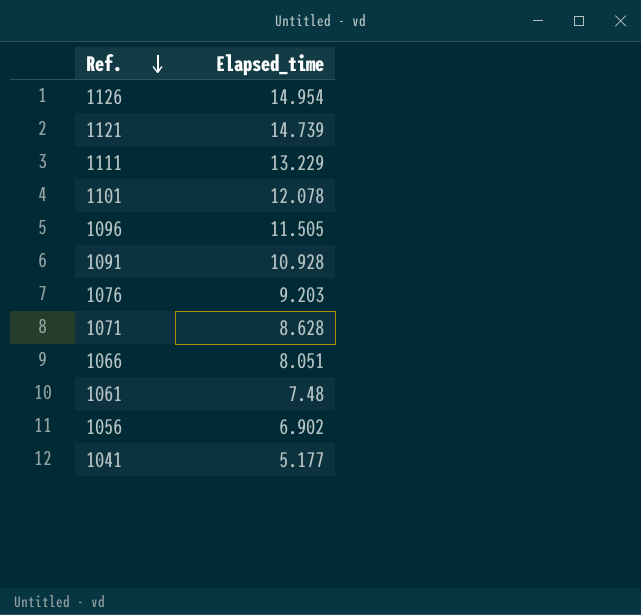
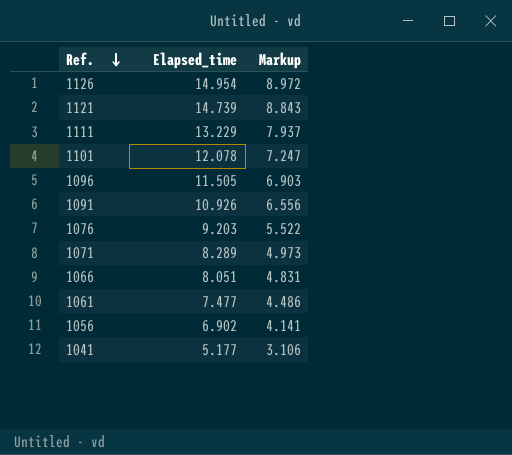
column Markup | formula: none -> [Elapsed_time] * 0.6
1091 | Elapsed_time: 10.928 -> 10.926
1071 | Elapsed_time: 8.628 -> 8.289
1061 | Elapsed_time: 7.48 -> 7.477

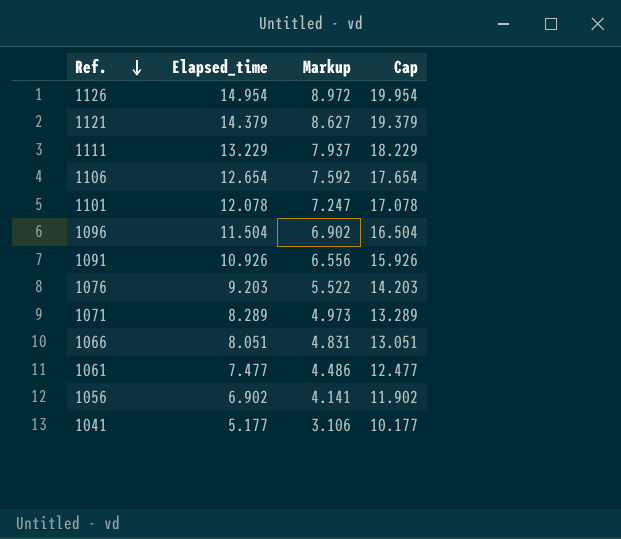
column Cap | formula: none -> [Elapsed_time] + 5
1121 | Elapsed_time: 14.739 -> 14.379
1121 | Markup: 8.843 -> 8.627
row 1106: none -> 12.654 | 7.592 | 17.654
1096 | Elapsed_time: 11.505 -> 11.504
1096 | Markup: 6.903 -> 6.902

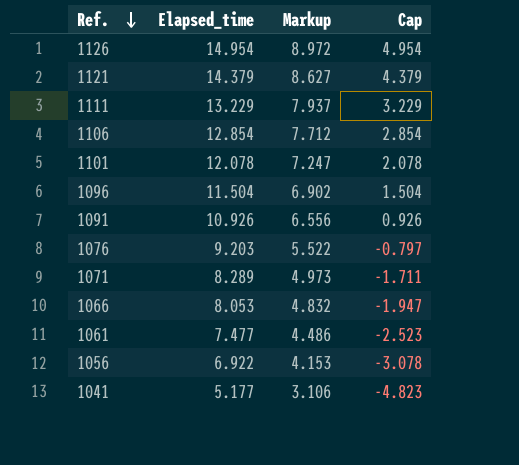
column Cap | formula: [Elapsed_time] + 5 -> [Elapsed_time] - 10
1106 | Elapsed_time: 12.654 -> 12.854
1106 | Markup: 7.592 -> 7.712
1066 | Elapsed_time: 8.051 -> 8.053
1066 | Markup: 4.831 -> 4.832
1056 | Elapsed_time: 6.902 -> 6.922
1056 | Markup: 4.141 -> 4.153

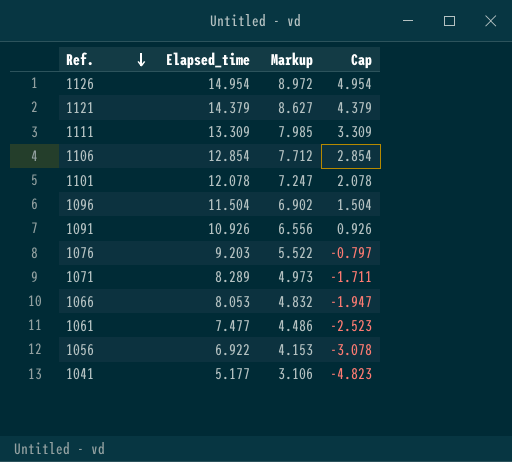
1111 | Elapsed_time: 13.229 -> 13.309
1111 | Markup: 7.937 -> 7.985
1111 | Cap: 3.229 -> 3.309

